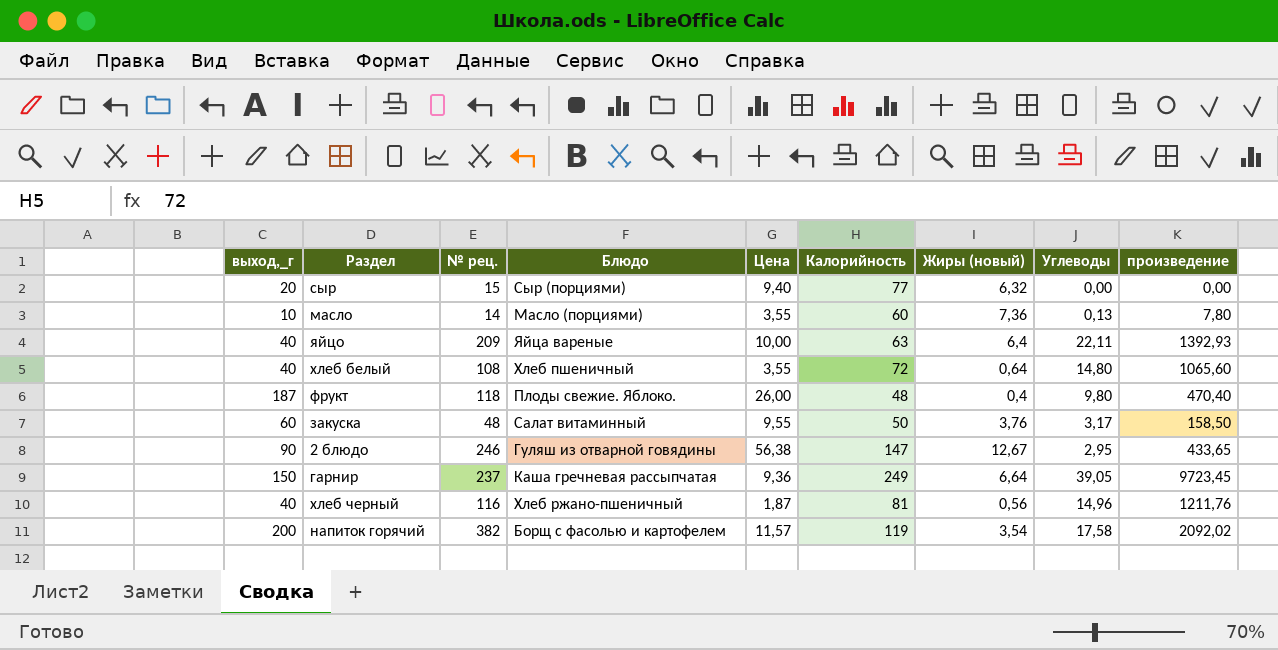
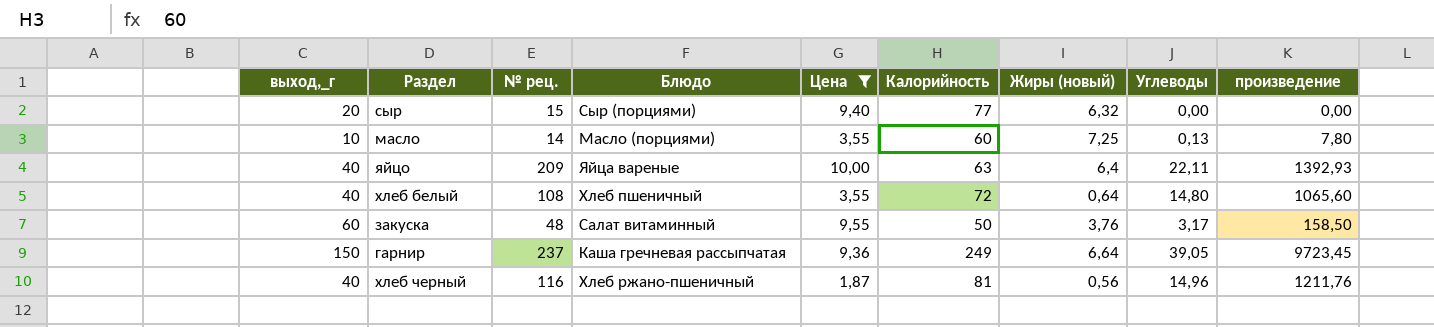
filter: none -> Цена <= 10,00
масло | Жиры (новый): 7,36 -> 7,25

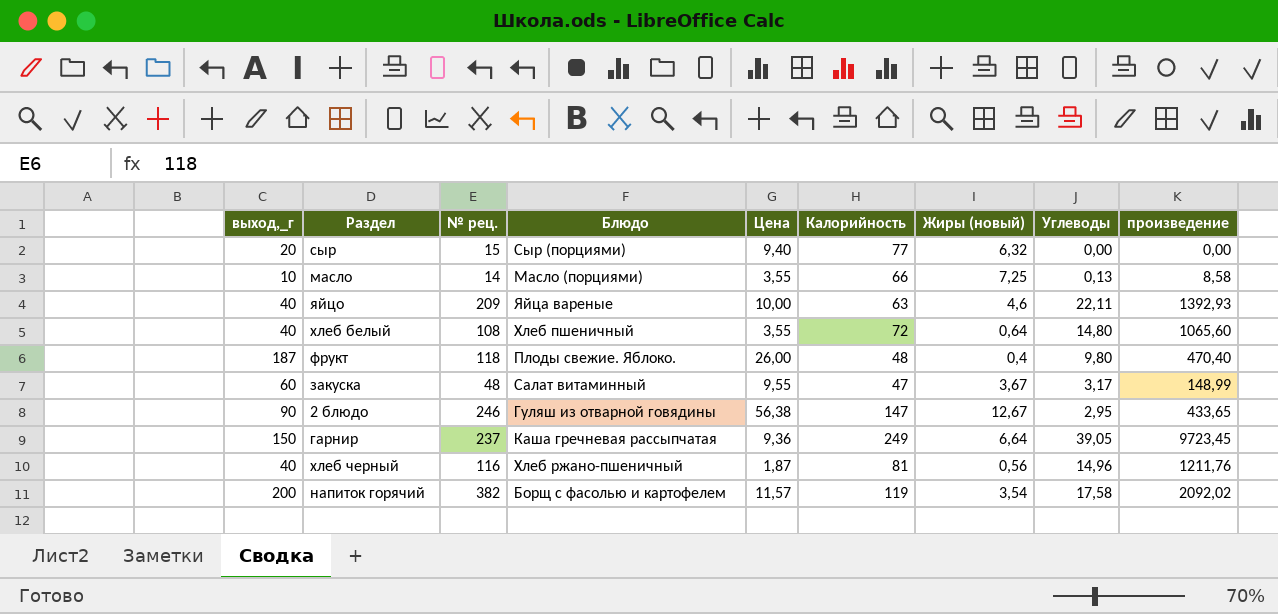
filter: Цена <= 10,00 -> none
масло | Калорийность: 60 -> 66
масло | произведение: 7,80 -> 8,58
яйцо | Жиры (новый): 6,4 -> 4,6
закуска | Калорийность: 50 -> 47
закуска | Жиры (новый): 3,76 -> 3,67
закуска | произведение: 158,50 -> 148,99

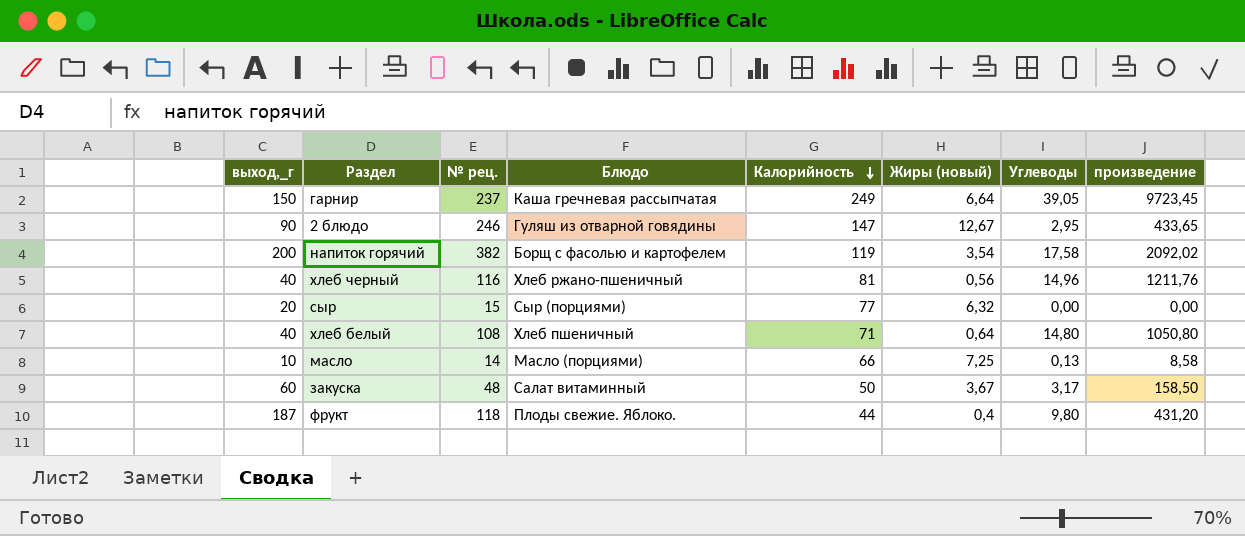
row order: none -> Калорийность descending
column Цена | position: 5 -> none
row яйцо: 40 | 209 | Яйца вареные | 10,00 | 63 | 4,6 | 22,11 | 1392,93 -> none
хлеб белый | Калорийность: 72 -> 71
хлеб белый | произведение: 1065,60 -> 1050,80
закуска | Калорийность: 47 -> 50
закуска | произведение: 148,99 -> 158,50
фрукт | Калорийность: 48 -> 44
фрукт | произведение: 470,40 -> 431,20

